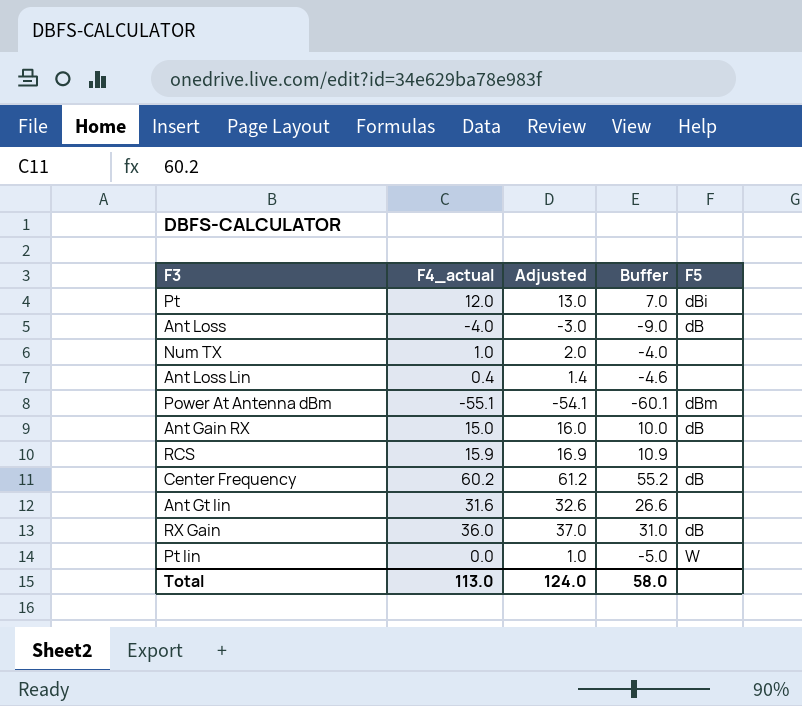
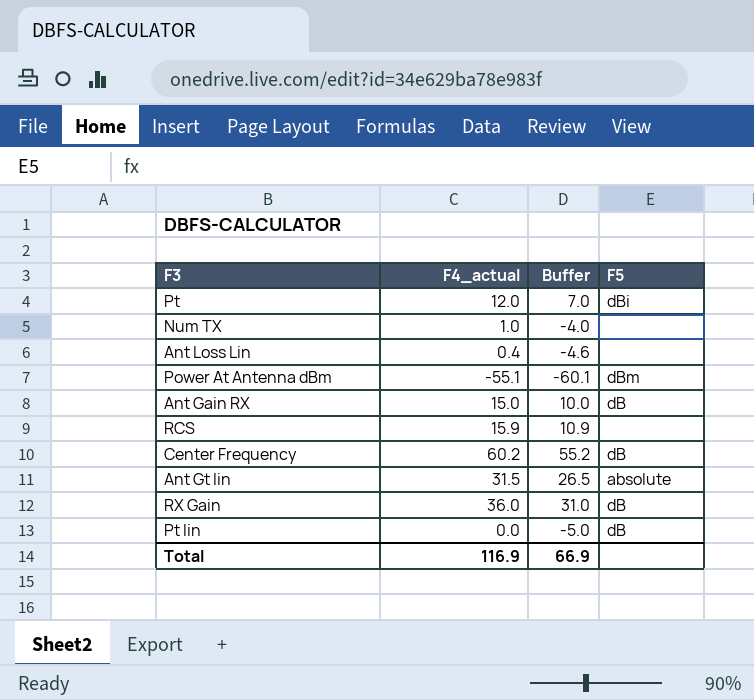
column Adjusted | formula: [F4_actual] + 1 -> none
row Ant Loss: -4.0 | -3.0 | -9.0 | dB -> none
Ant Gt lin | F4_actual: 31.6 -> 31.5
Ant Gt lin | Buffer: 26.6 -> 26.5
Ant Gt lin | F5: none -> absolute
Pt lin | F5: W -> dB
Total | F4_actual: 113.0 -> 116.9
Total | Buffer: 58.0 -> 66.9

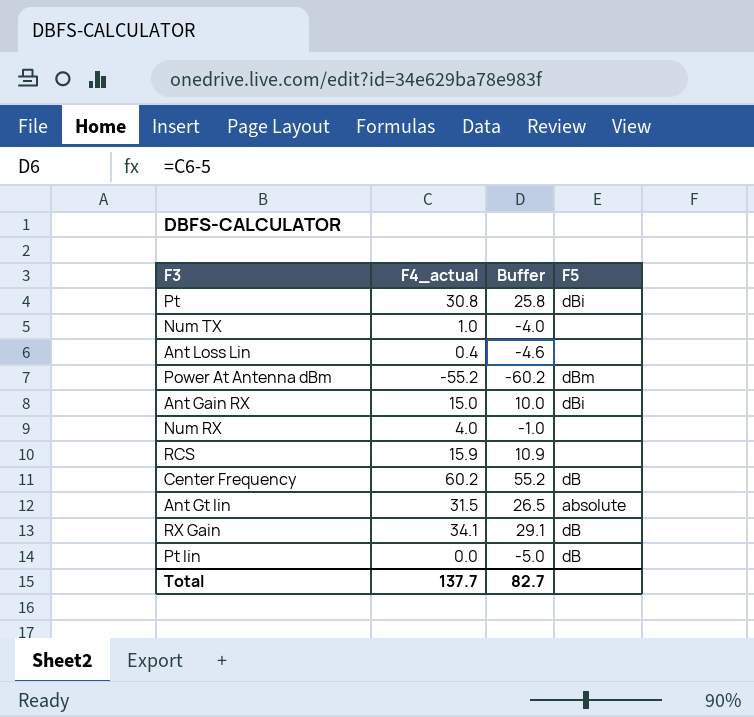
Pt | F4_actual: 12.0 -> 30.8
Pt | Buffer: 7.0 -> 25.8
Power At Antenna dBm | F4_actual: -55.1 -> -55.2
Power At Antenna dBm | Buffer: -60.1 -> -60.2
Ant Gain RX | F5: dB -> dBi
row Num RX: none -> 4.0 | -1.0 | none
RX Gain | F4_actual: 36.0 -> 34.1
RX Gain | Buffer: 31.0 -> 29.1
Total | F4_actual: 116.9 -> 137.7
Total | Buffer: 66.9 -> 82.7

